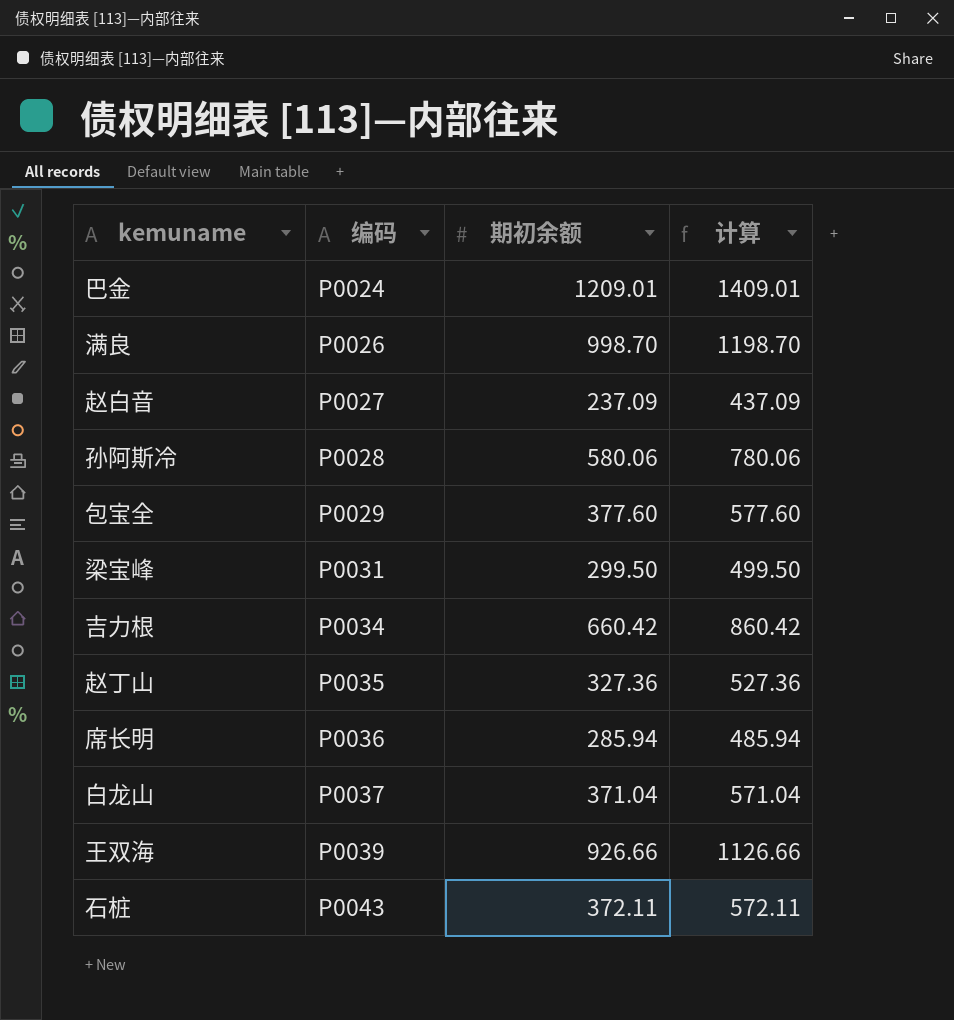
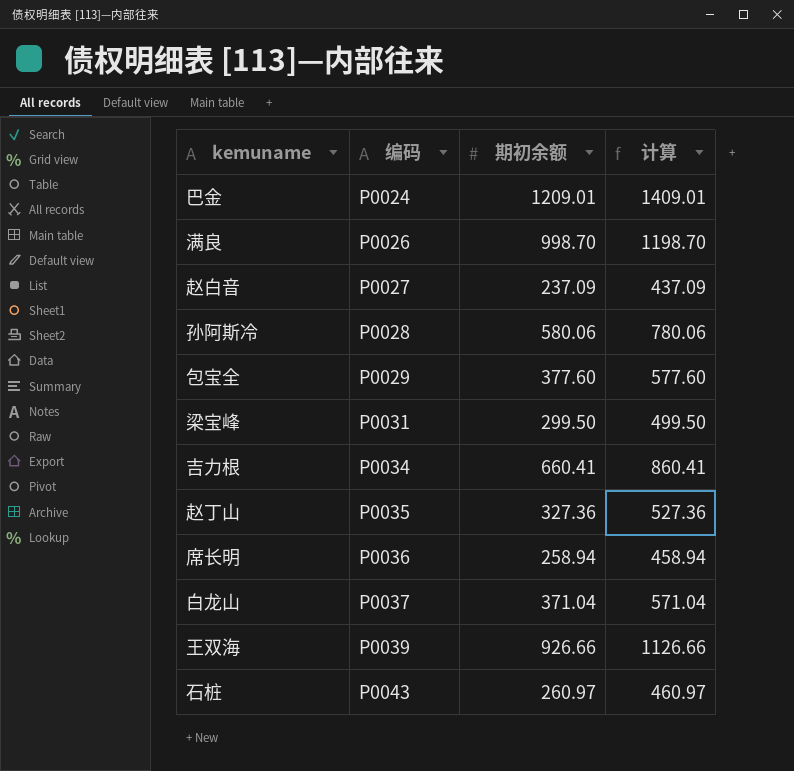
吉力根 | 期初余额: 660.42 -> 660.41
吉力根 | 计算: 860.42 -> 860.41
席长明 | 期初余额: 285.94 -> 258.94
席长明 | 计算: 485.94 -> 458.94
石桩 | 期初余额: 372.11 -> 260.97
石桩 | 计算: 572.11 -> 460.97

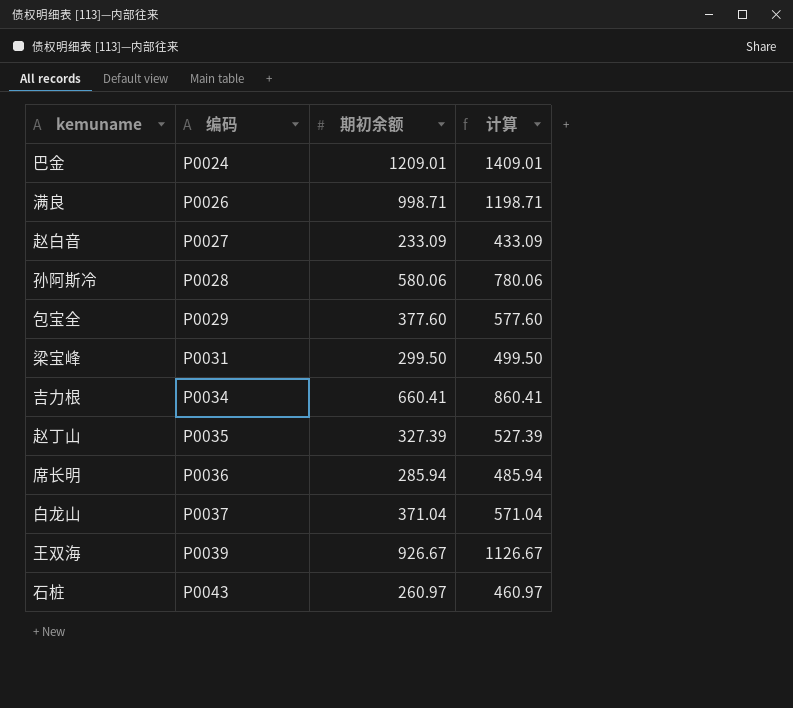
满良 | 期初余额: 998.70 -> 998.71
满良 | 计算: 1198.70 -> 1198.71
赵白音 | 期初余额: 237.09 -> 233.09
赵白音 | 计算: 437.09 -> 433.09
赵丁山 | 期初余额: 327.36 -> 327.39
赵丁山 | 计算: 527.36 -> 527.39
席长明 | 期初余额: 258.94 -> 285.94
席长明 | 计算: 458.94 -> 485.94
王双海 | 期初余额: 926.66 -> 926.67
王双海 | 计算: 1126.66 -> 1126.67

